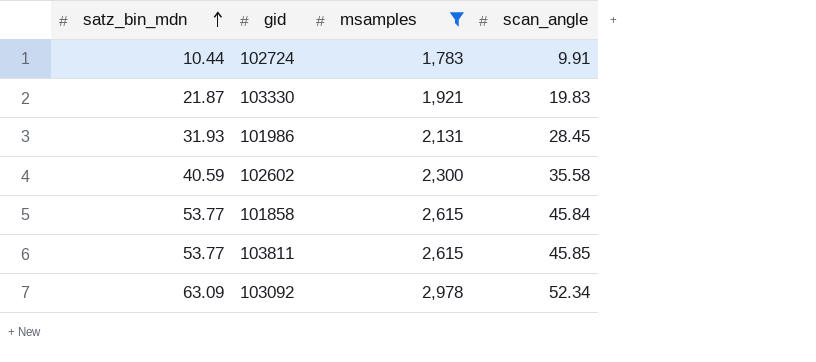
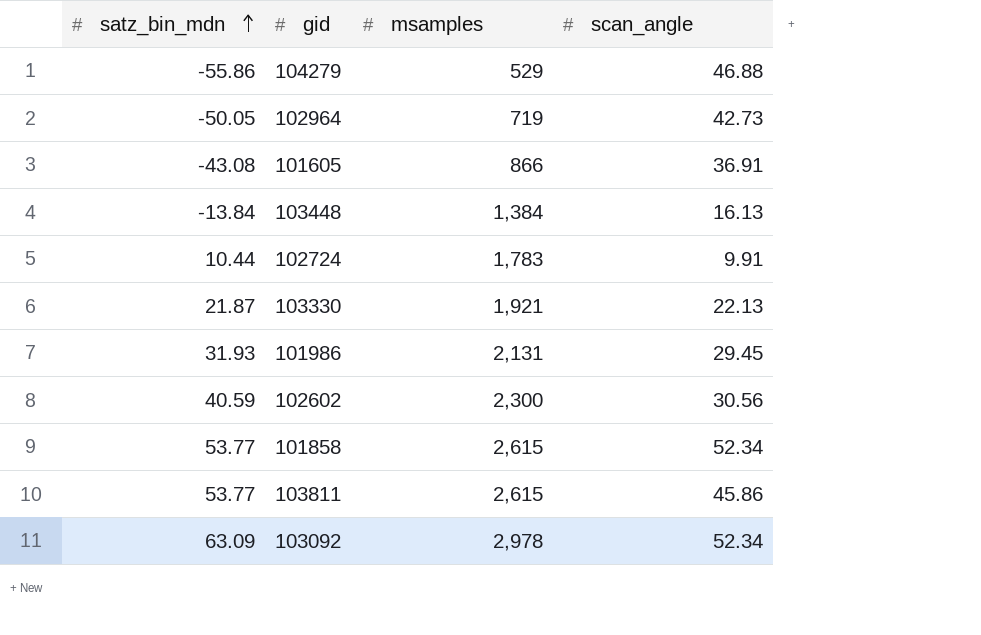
filter: msamples >= 1,783 -> none
103330 | scan_angle: 19.83 -> 22.13
101986 | scan_angle: 28.45 -> 29.45
102602 | scan_angle: 35.58 -> 30.56
101858 | scan_angle: 45.84 -> 52.34
103811 | scan_angle: 45.85 -> 45.86

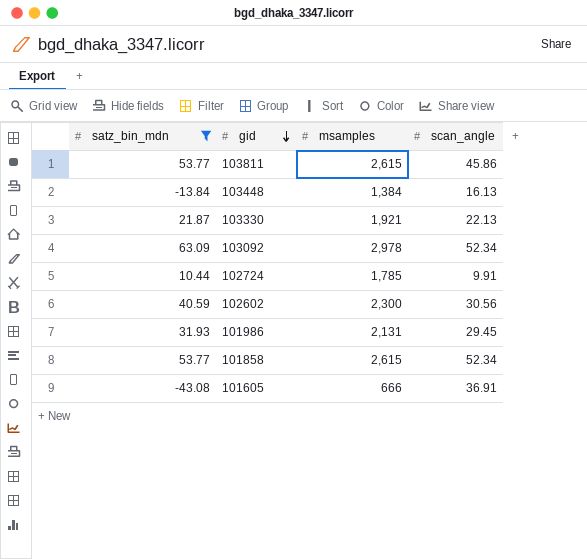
filter: none -> satz_bin_mdn >= -43.08
row order: satz_bin_mdn ascending -> gid descending
102724 | msamples: 1,783 -> 1,785
101605 | msamples: 866 -> 666

